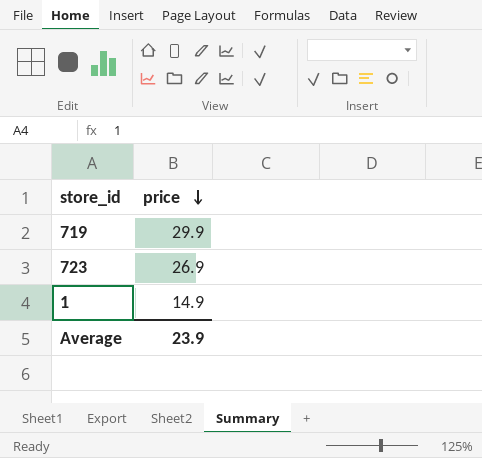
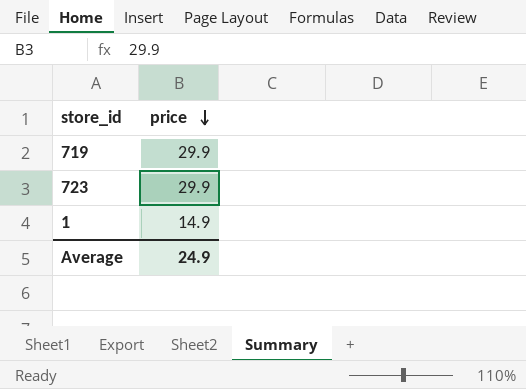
723 | price: 26.9 -> 29.9
Average | price: 23.9 -> 24.9

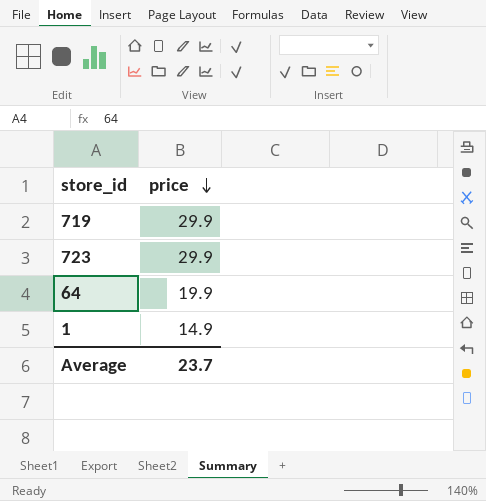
row 64: none -> 19.9
Average | price: 24.9 -> 23.7

